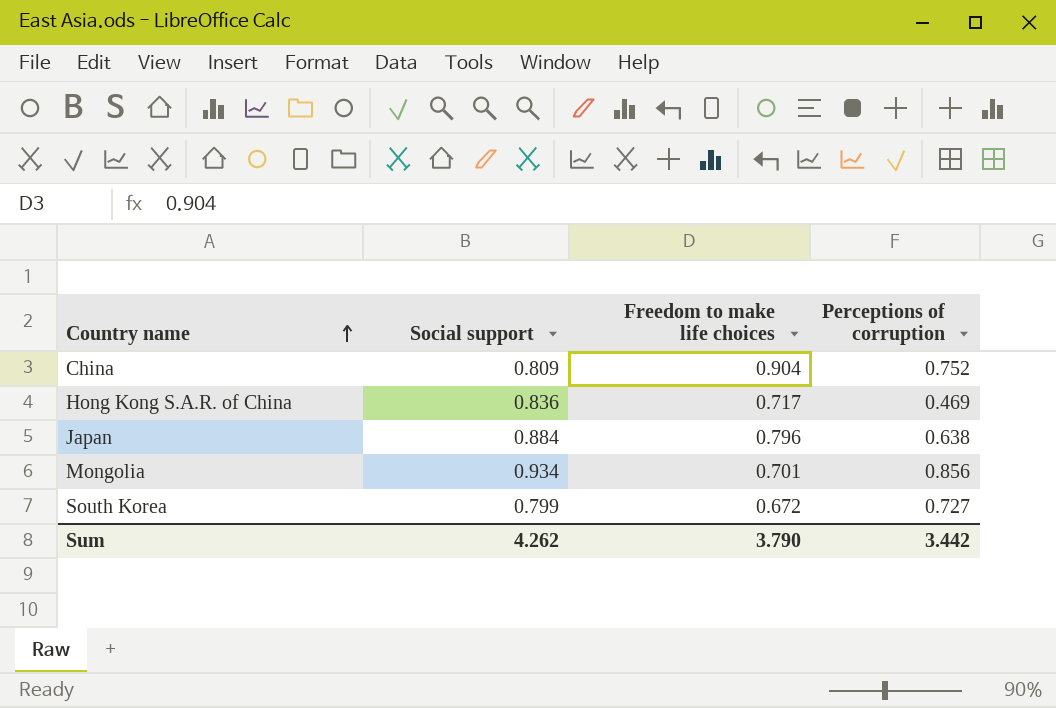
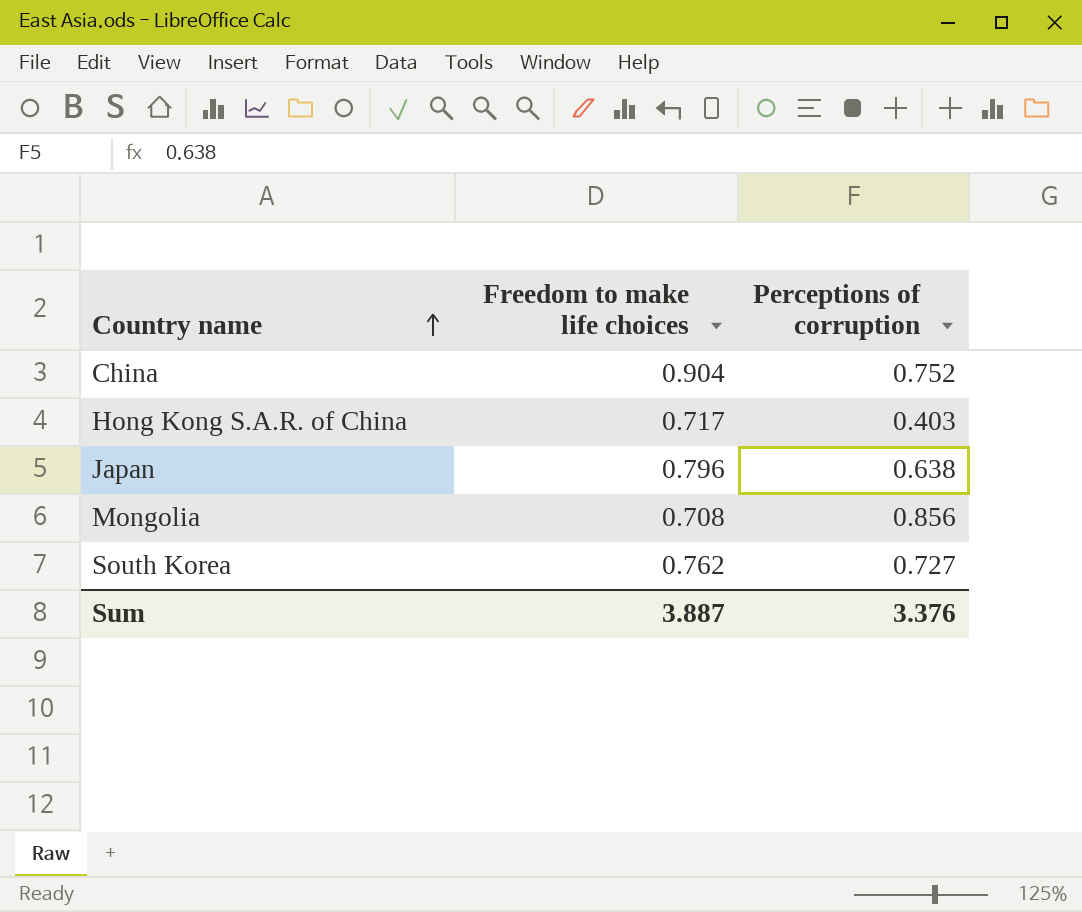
column Social support | position: 2 -> none
Hong Kong S.A.R. of China | Perceptions of corruption: 0.469 -> 0.403
Mongolia | Freedom to make life choices: 0.701 -> 0.708
South Korea | Freedom to make life choices: 0.672 -> 0.762
Sum | Freedom to make life choices: 3.790 -> 3.887
Sum | Perceptions of corruption: 3.442 -> 3.376

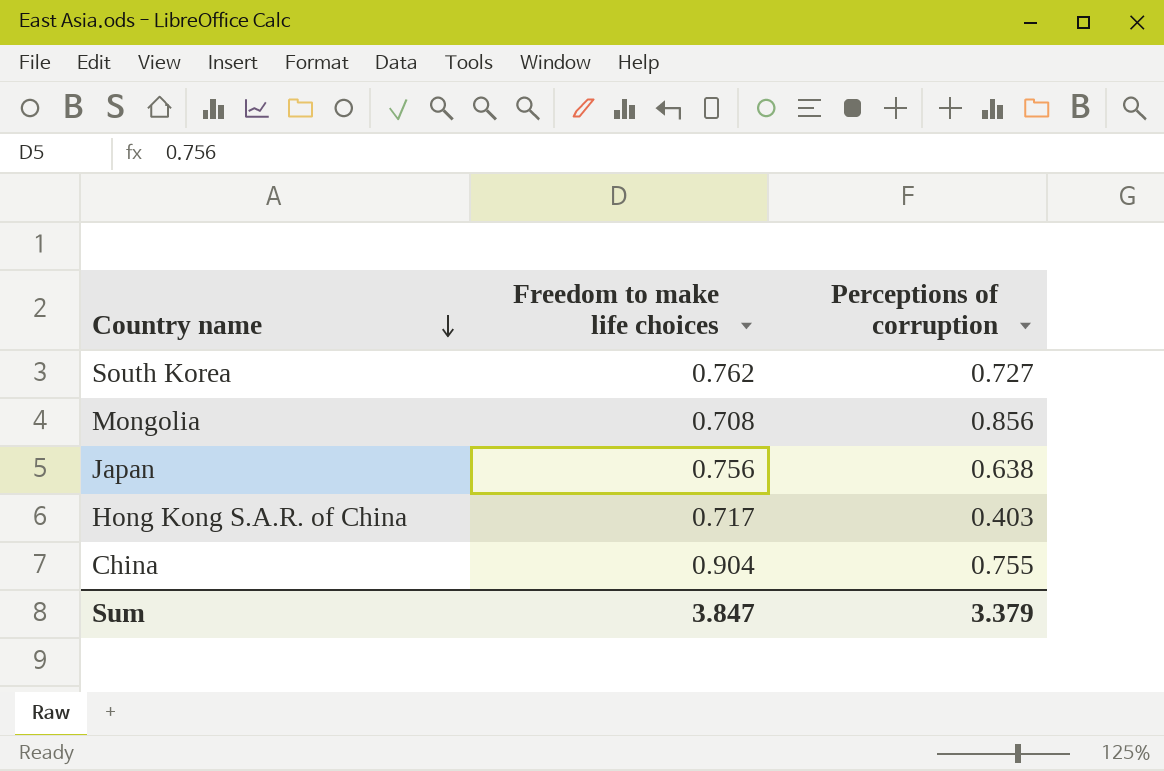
row order: Country name ascending -> Country name descending
Japan | Freedom to make life choices: 0.796 -> 0.756
China | Perceptions of corruption: 0.752 -> 0.755
Sum | Freedom to make life choices: 3.887 -> 3.847
Sum | Perceptions of corruption: 3.376 -> 3.379

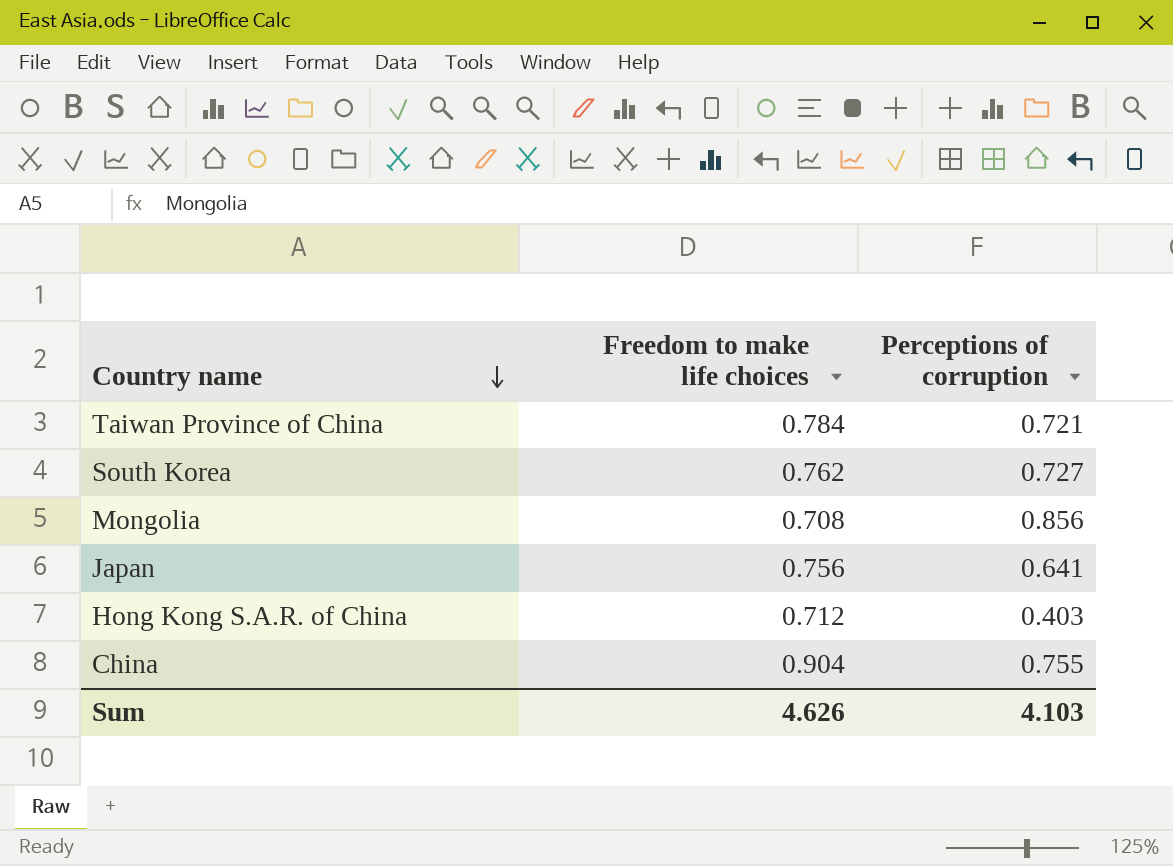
row Taiwan Province of China: none -> 0.784 | 0.721
Japan | Perceptions of corruption: 0.638 -> 0.641
Hong Kong S.A.R. of China | Freedom to make life choices: 0.717 -> 0.712
Sum | Freedom to make life choices: 3.847 -> 4.626
Sum | Perceptions of corruption: 3.379 -> 4.103

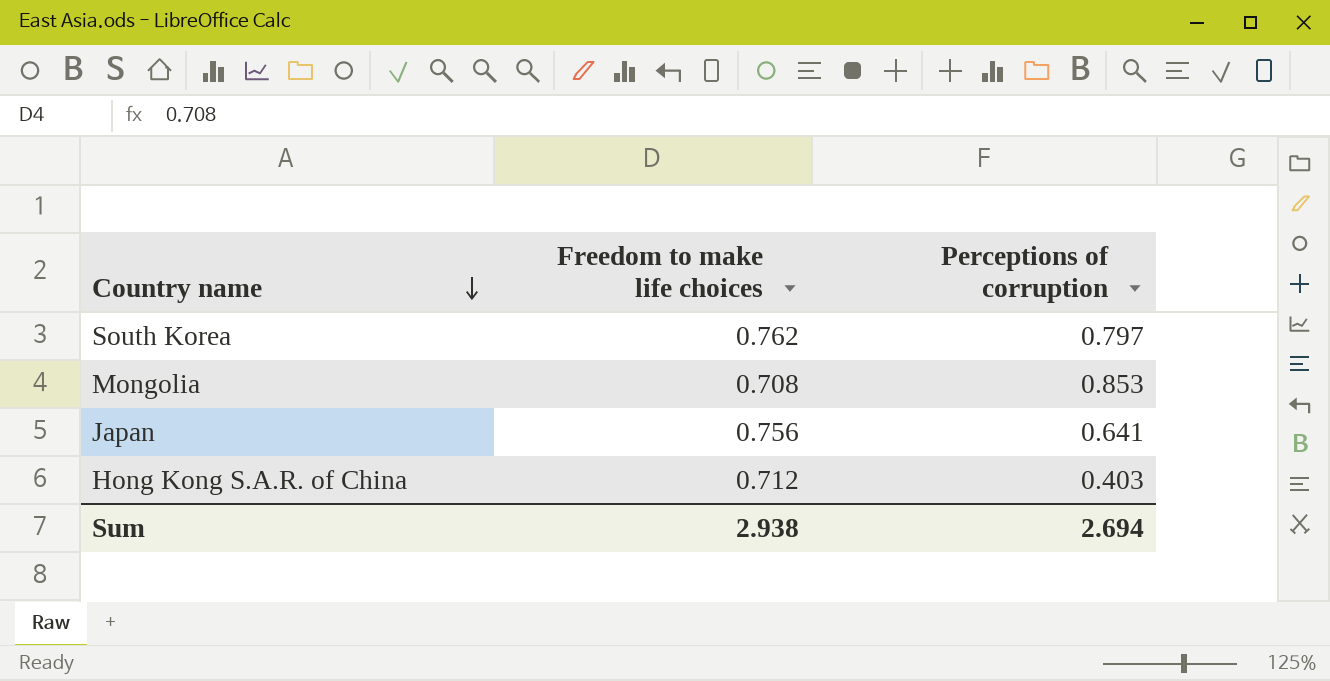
row Taiwan Province of China: 0.784 | 0.721 -> none
row China: 0.904 | 0.755 -> none
South Korea | Perceptions of corruption: 0.727 -> 0.797
Mongolia | Perceptions of corruption: 0.856 -> 0.853
Sum | Freedom to make life choices: 4.626 -> 2.938
Sum | Perceptions of corruption: 4.103 -> 2.694

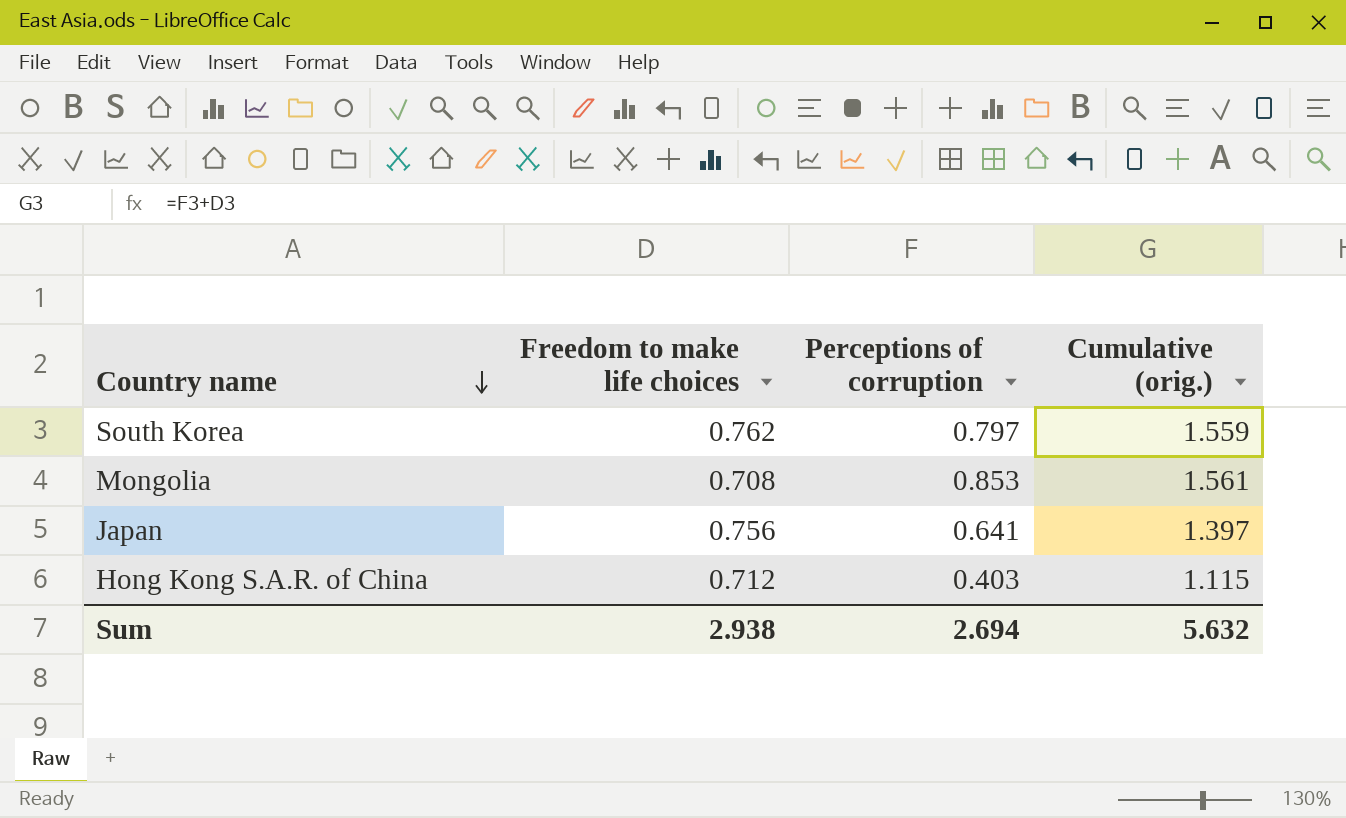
column Cumulative (orig.) | formula: none -> [Freedom to make life choices] + [Perceptions of corruption]

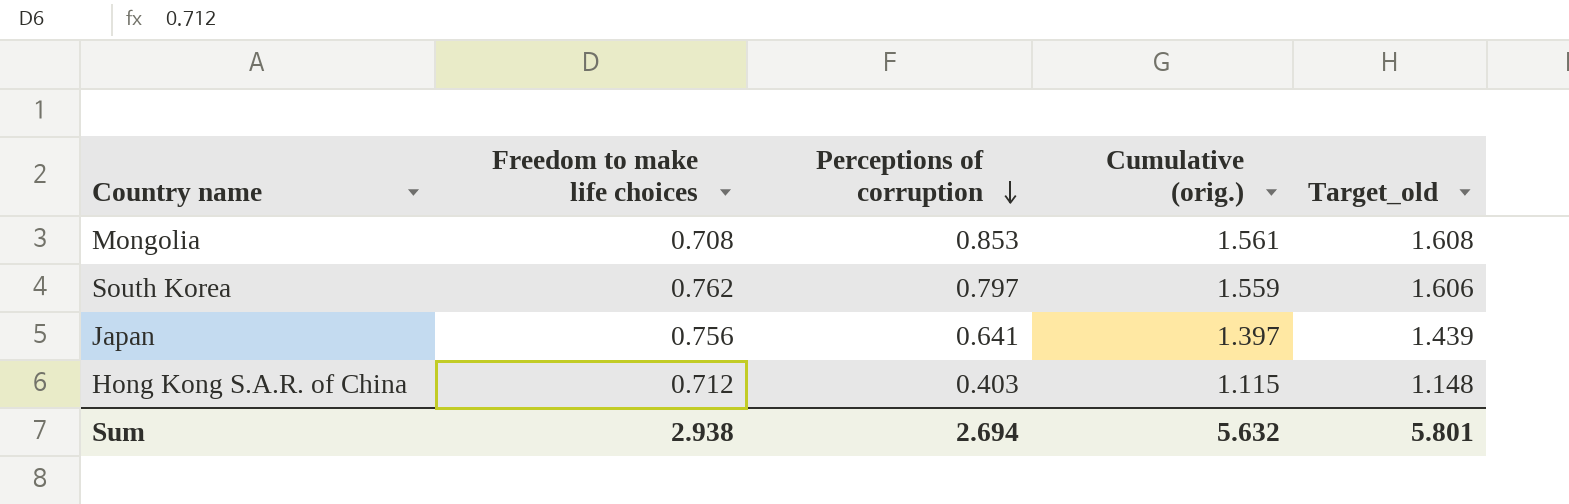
row order: Country name descending -> Perceptions of corruption descending
column Target_old | formula: none -> [Cumulative (orig.)] * 1.03

